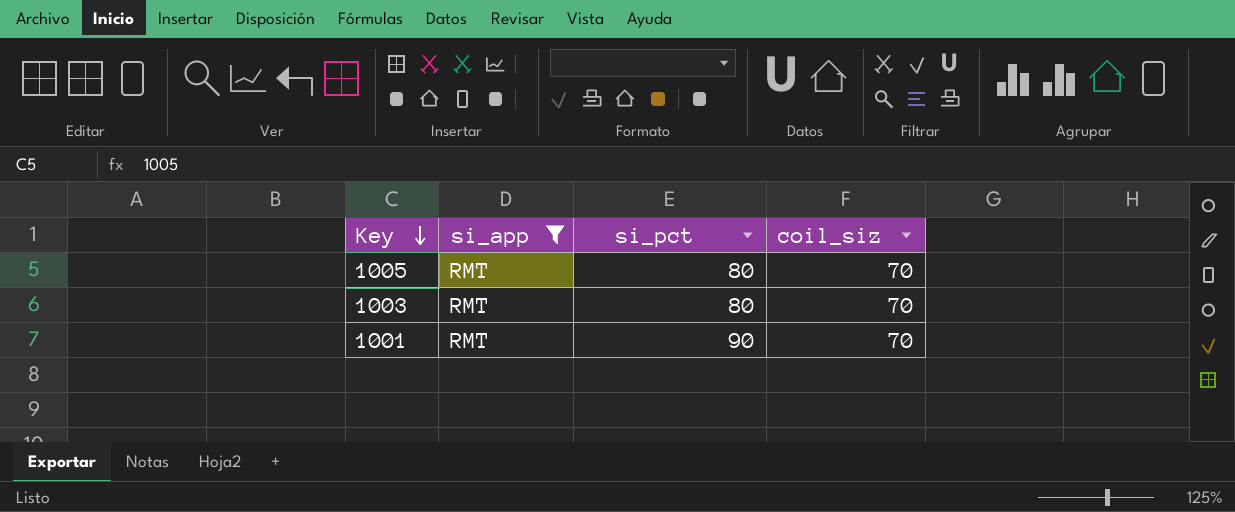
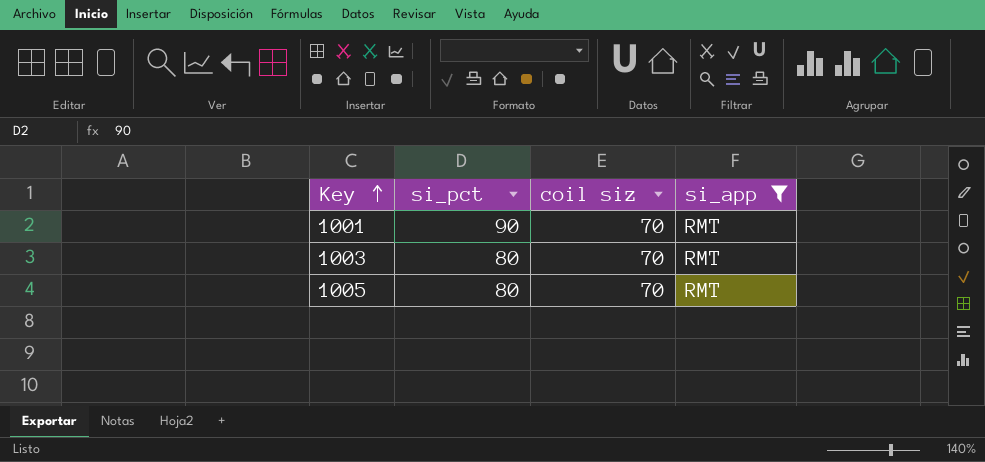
row order: Key descending -> Key ascending
column name: coil_siz -> coil siz
column si_app | position: 2 -> 4

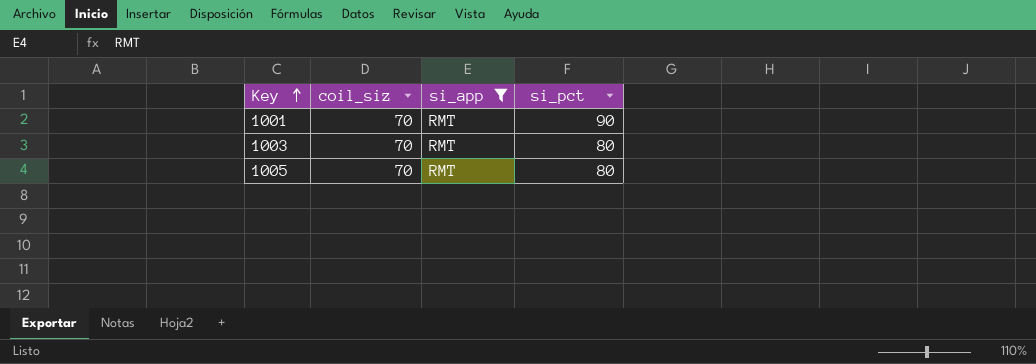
column name: coil siz -> coil_siz
column si_pct | position: 2 -> 4

